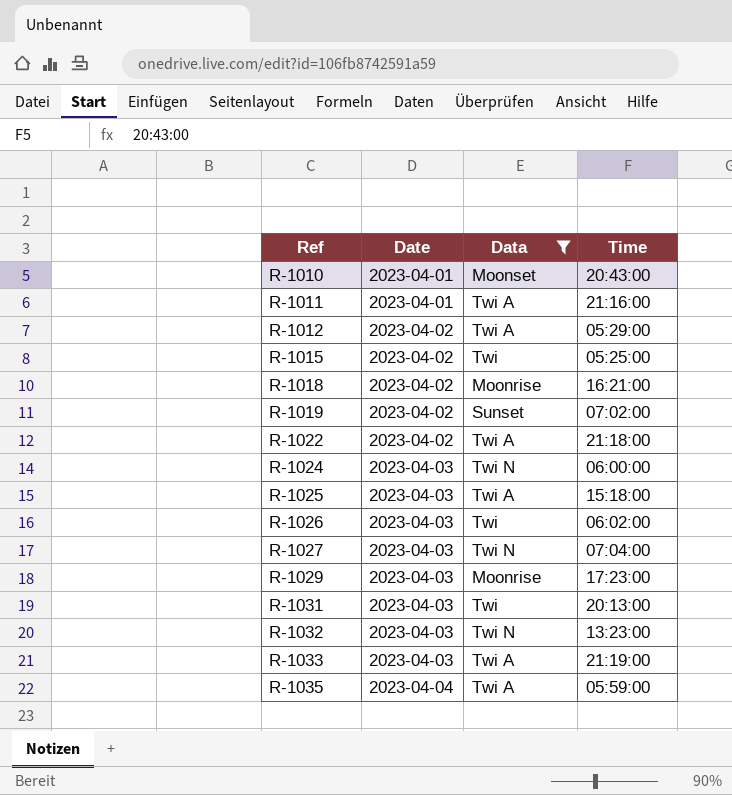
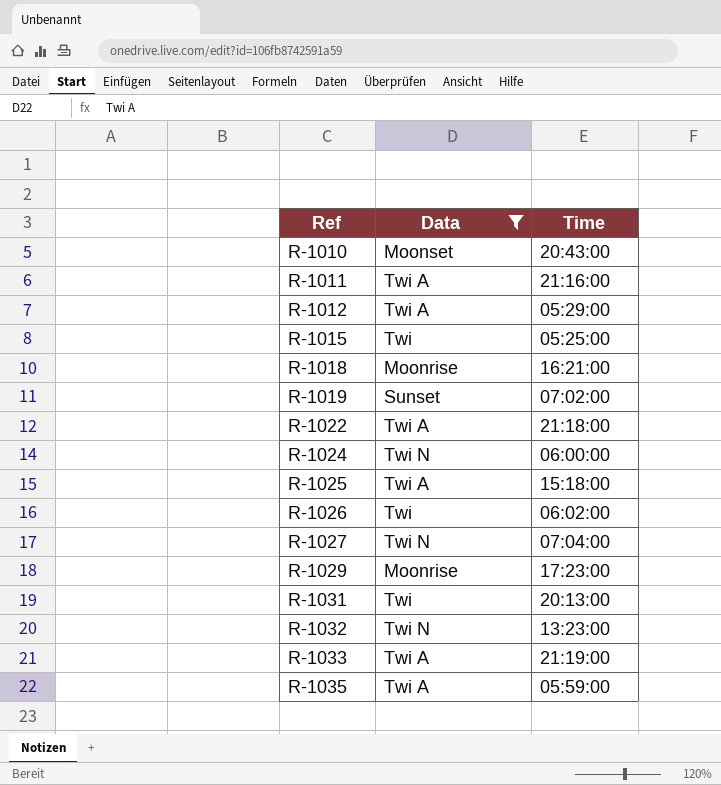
column Date | position: 2 -> none

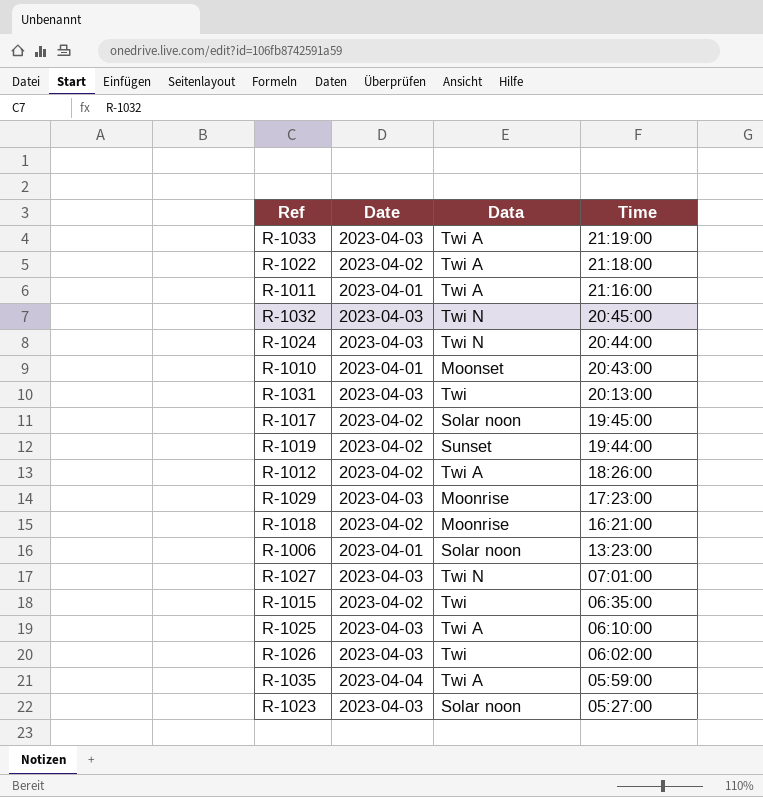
filter: Data != Solar noon -> none
row order: Ref ascending -> Time descending
column Date | position: none -> 2
R-1032 | Time: 13:23:00 -> 20:45:00
R-1024 | Time: 06:00:00 -> 20:44:00
R-1019 | Time: 07:02:00 -> 19:44:00
R-1012 | Time: 05:29:00 -> 18:26:00
R-1027 | Time: 07:04:00 -> 07:01:00
R-1015 | Time: 05:25:00 -> 06:35:00
R-1025 | Time: 15:18:00 -> 06:10:00

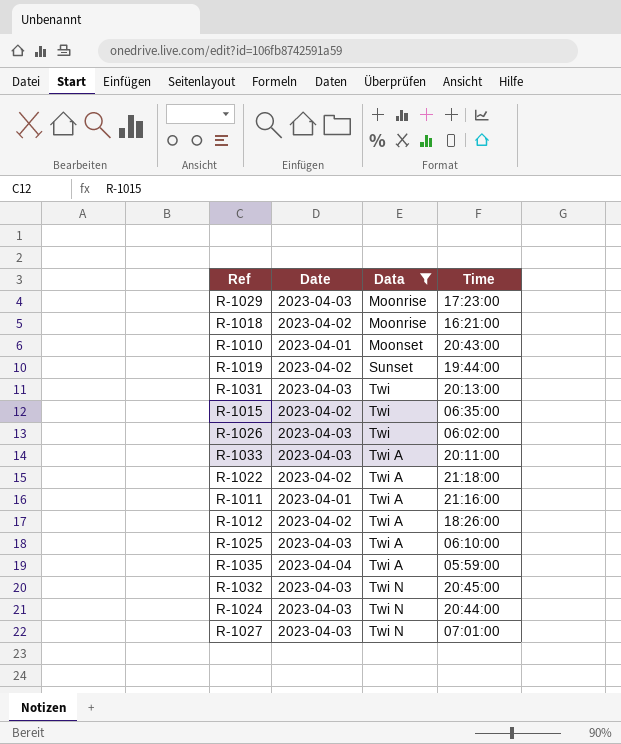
filter: none -> Data != Solar noon
row order: Time descending -> Data ascending
R-1033 | Time: 21:19:00 -> 20:11:00

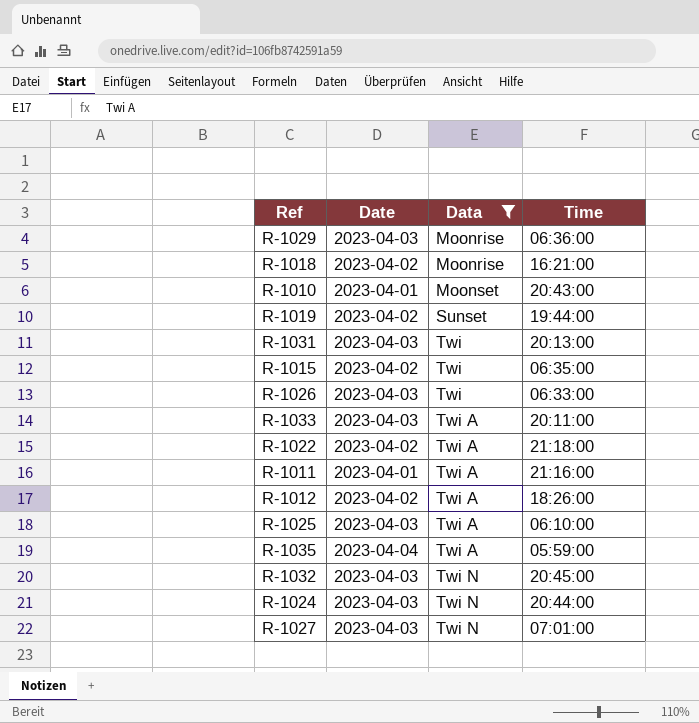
R-1029 | Time: 17:23:00 -> 06:36:00
R-1026 | Time: 06:02:00 -> 06:33:00

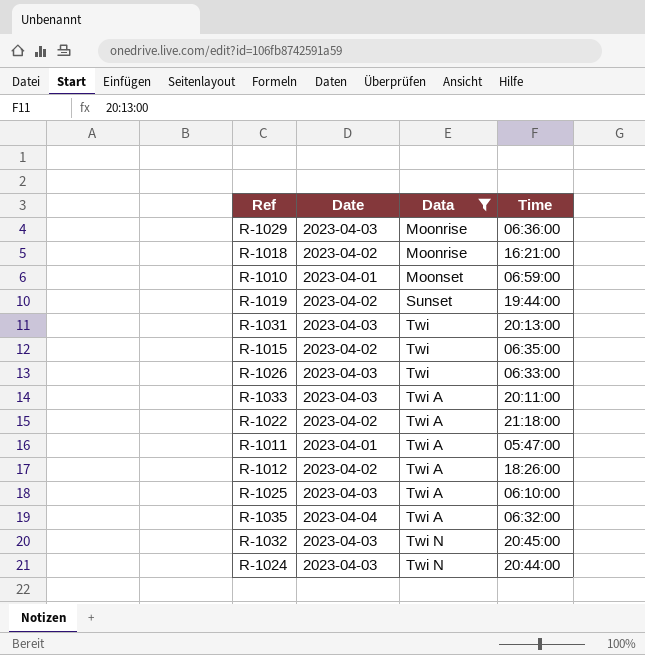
row R-1027: 2023-04-03 | Twi N | 07:01:00 -> none
R-1010 | Time: 20:43:00 -> 06:59:00
R-1011 | Time: 21:16:00 -> 05:47:00
R-1035 | Time: 05:59:00 -> 06:32:00

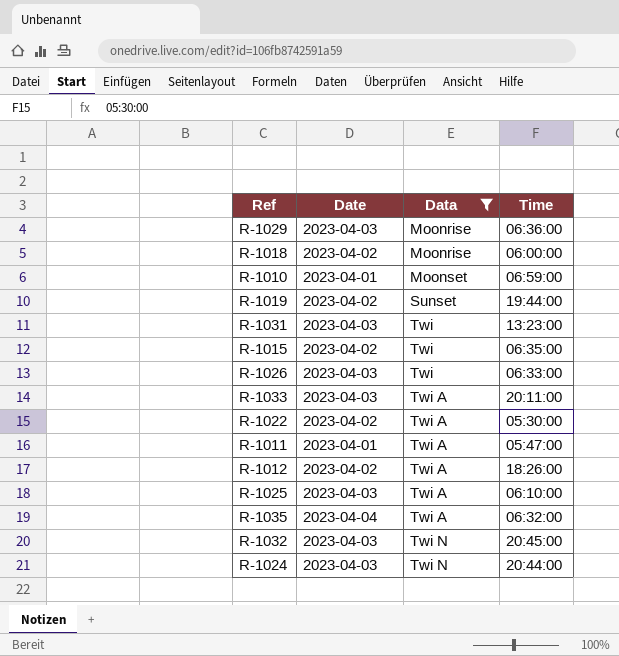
R-1018 | Time: 16:21:00 -> 06:00:00
R-1031 | Time: 20:13:00 -> 13:23:00
R-1022 | Time: 21:18:00 -> 05:30:00

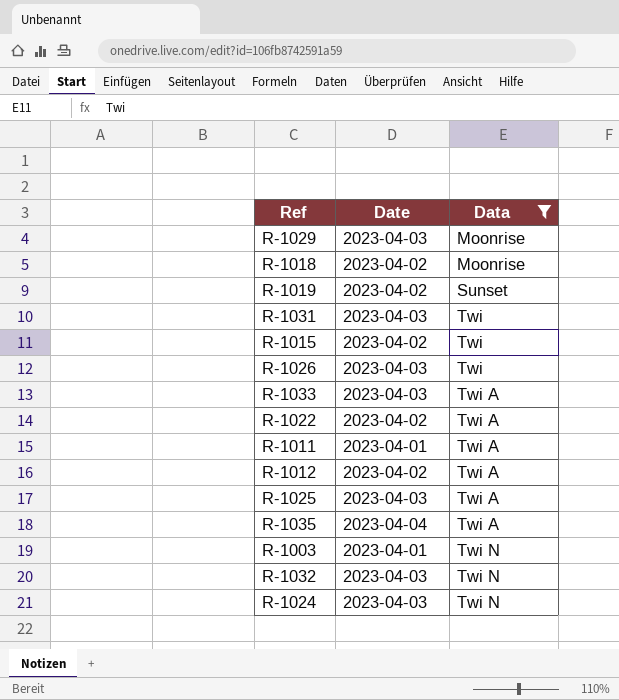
column Time | position: 4 -> none
row R-1010: 2023-04-01 | Moonset | 06:59:00 -> none
row R-1003: none -> 2023-04-01 | Twi N

